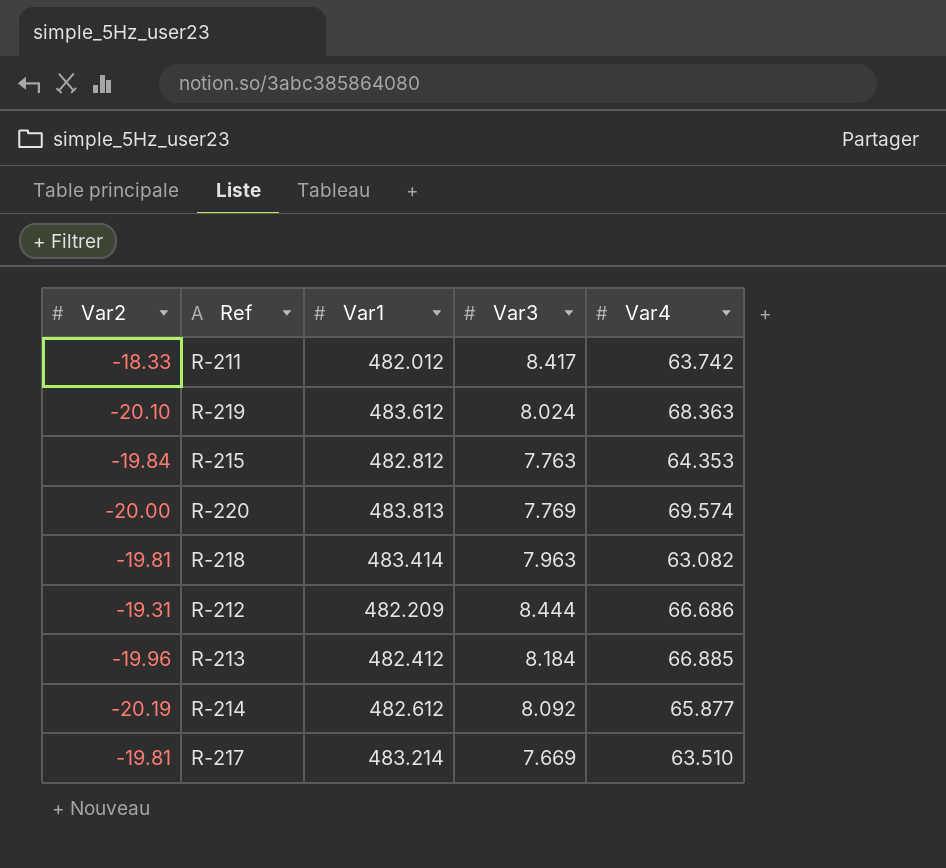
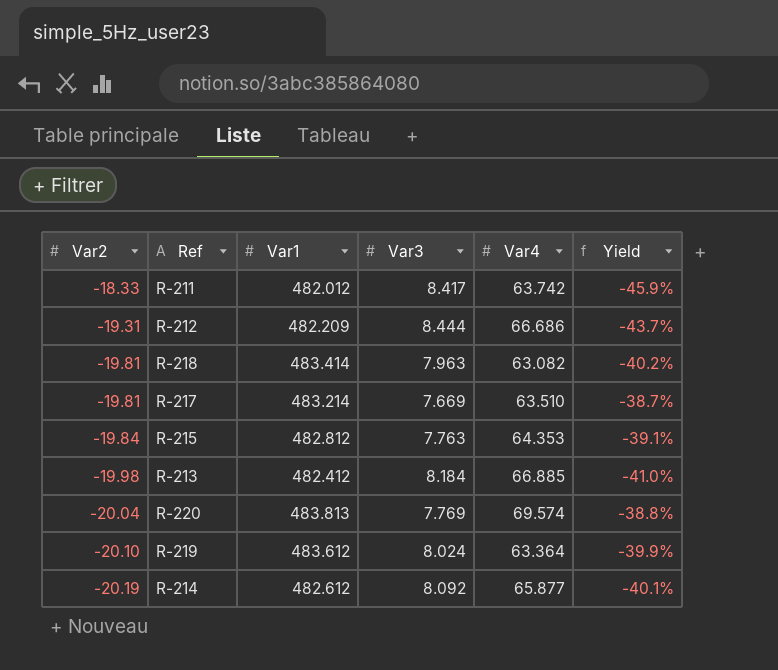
row order: none -> Var2 descending
column Yield | formula: none -> [Var3] / [Var2]
R-213 | Var2: -19.96 -> -19.98
R-220 | Var2: -20.00 -> -20.04
R-219 | Var4: 68.363 -> 63.364

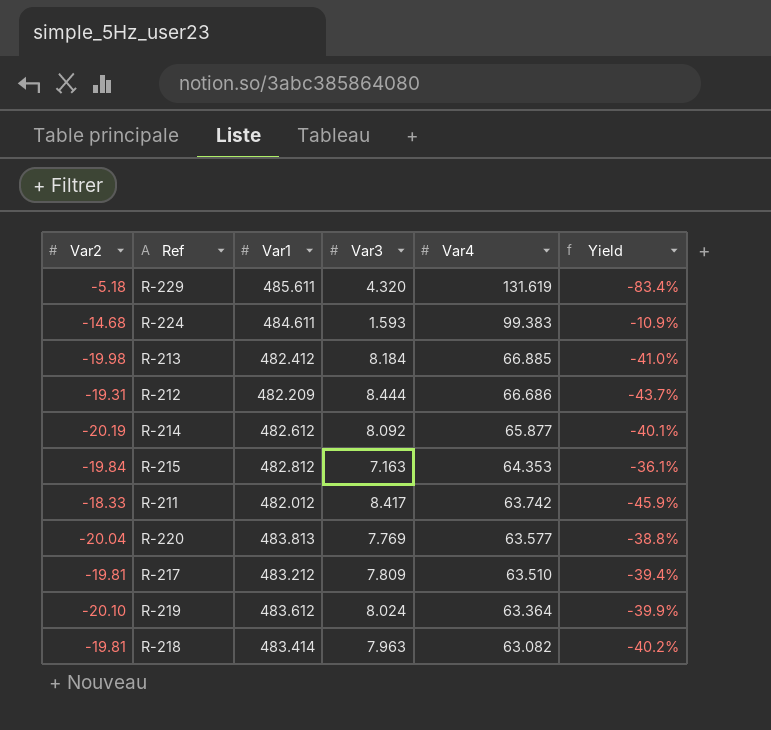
row order: Var2 descending -> Var4 descending
row R-229: none -> -5.18 | 485.611 | 4.320 | 131.619 | -83.4%
row R-224: none -> -14.68 | 484.611 | 1.593 | 99.383 | -10.9%
R-215 | Var3: 7.763 -> 7.163
R-215 | Yield: -39.1% -> -36.1%
R-220 | Var4: 69.574 -> 63.577
R-217 | Var1: 483.214 -> 483.212
R-217 | Var3: 7.669 -> 7.809
R-217 | Yield: -38.7% -> -39.4%

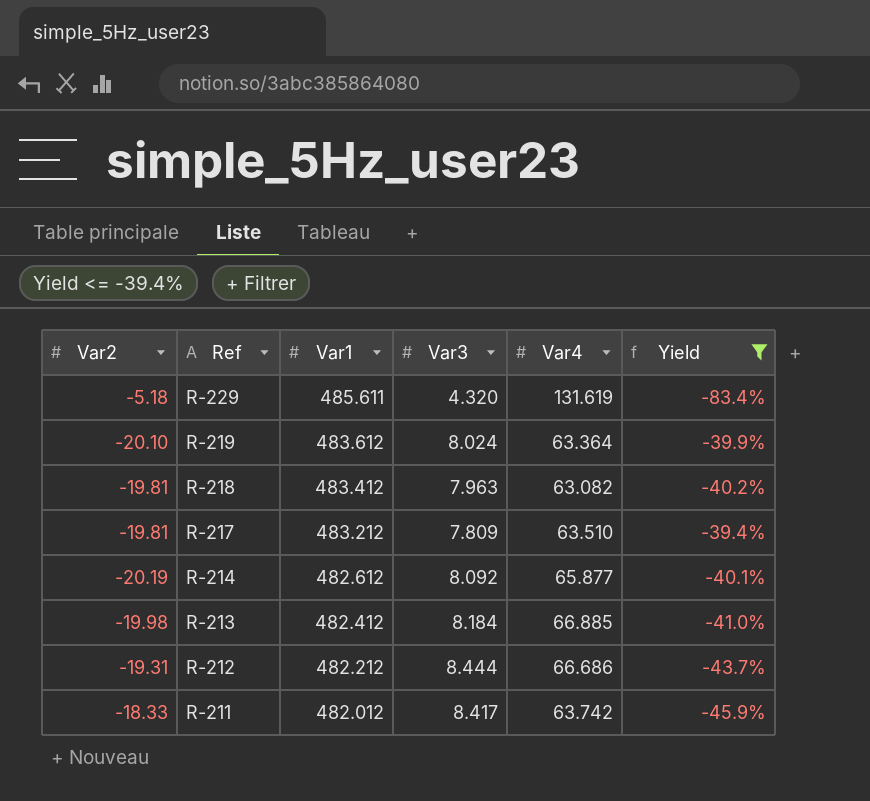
filter: none -> Yield <= -39.4%
row order: Var4 descending -> Ref descending
R-218 | Var1: 483.414 -> 483.412
R-212 | Var1: 482.209 -> 482.212

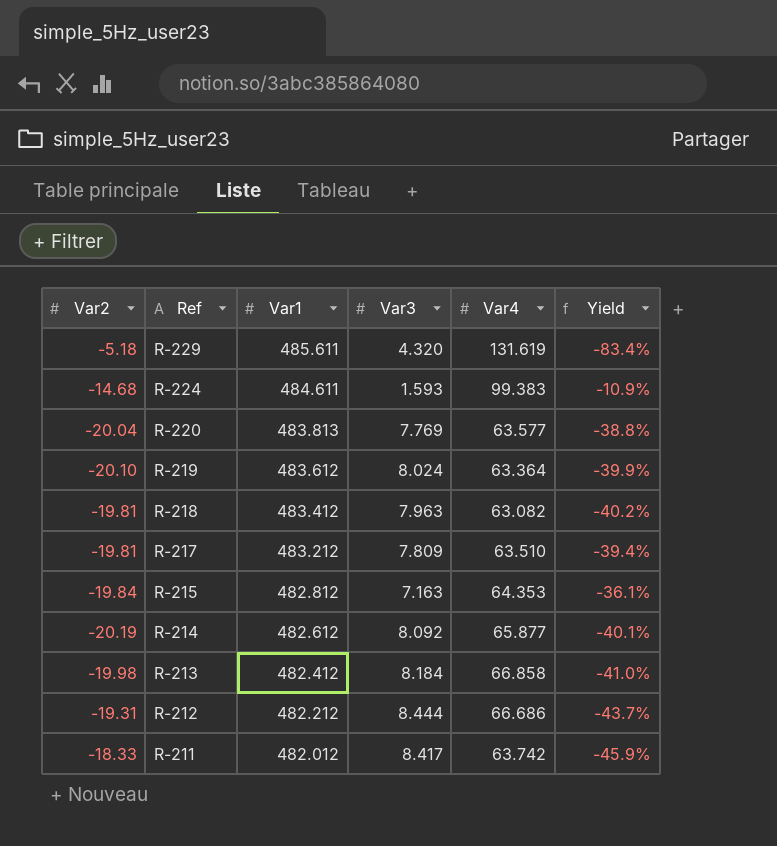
filter: Yield <= -39.4% -> none
R-213 | Var4: 66.885 -> 66.858

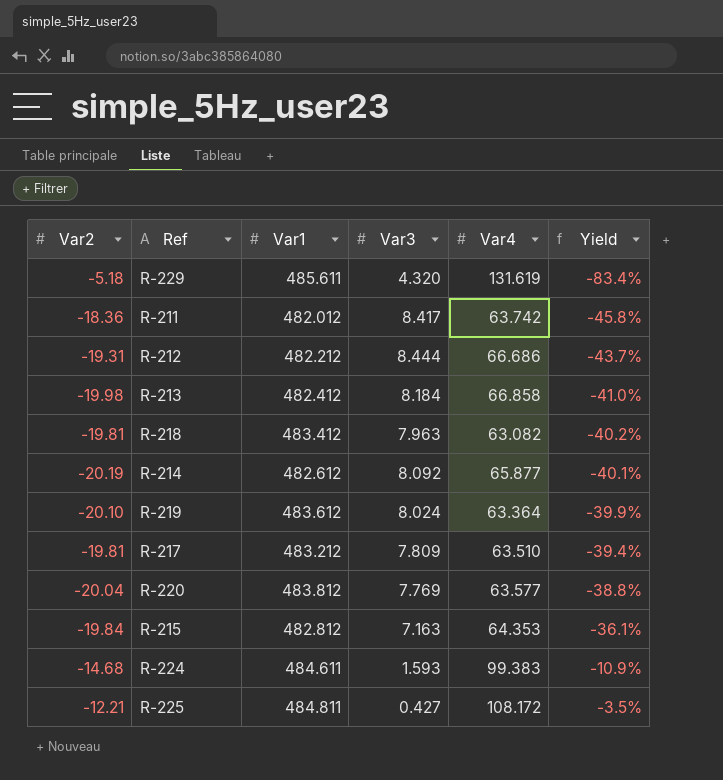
row order: Ref descending -> Yield ascending
R-211 | Var2: -18.33 -> -18.36
R-211 | Yield: -45.9% -> -45.8%
R-220 | Var1: 483.813 -> 483.812
row R-225: none -> -12.21 | 484.811 | 0.427 | 108.172 | -3.5%

